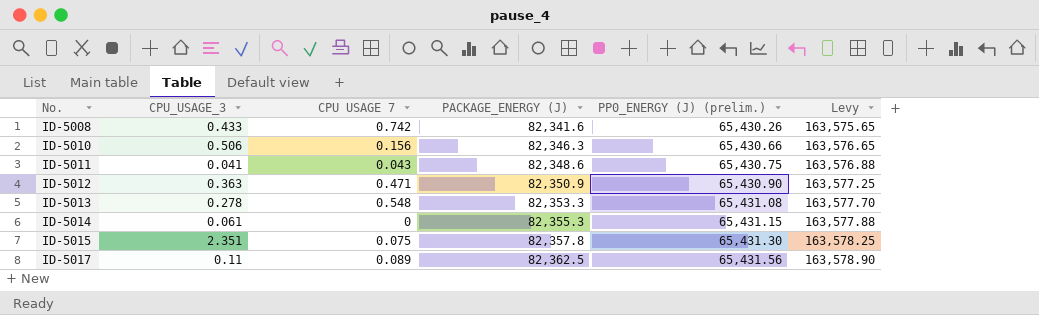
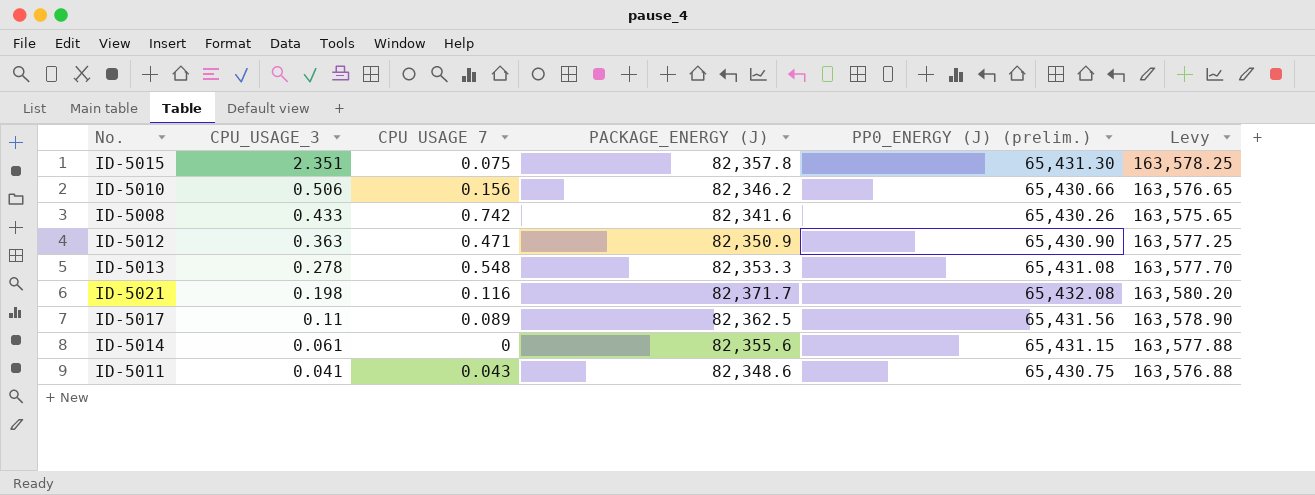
row order: No. ascending -> CPU_USAGE_3 descending
ID-5010 | PACKAGE_ENERGY (J): 82,346.3 -> 82,346.2
row ID-5021: none -> 0.198 | 0.116 | 82,371.7 | 65,432.08 | 163,580.20
ID-5014 | PACKAGE_ENERGY (J): 82,355.3 -> 82,355.6

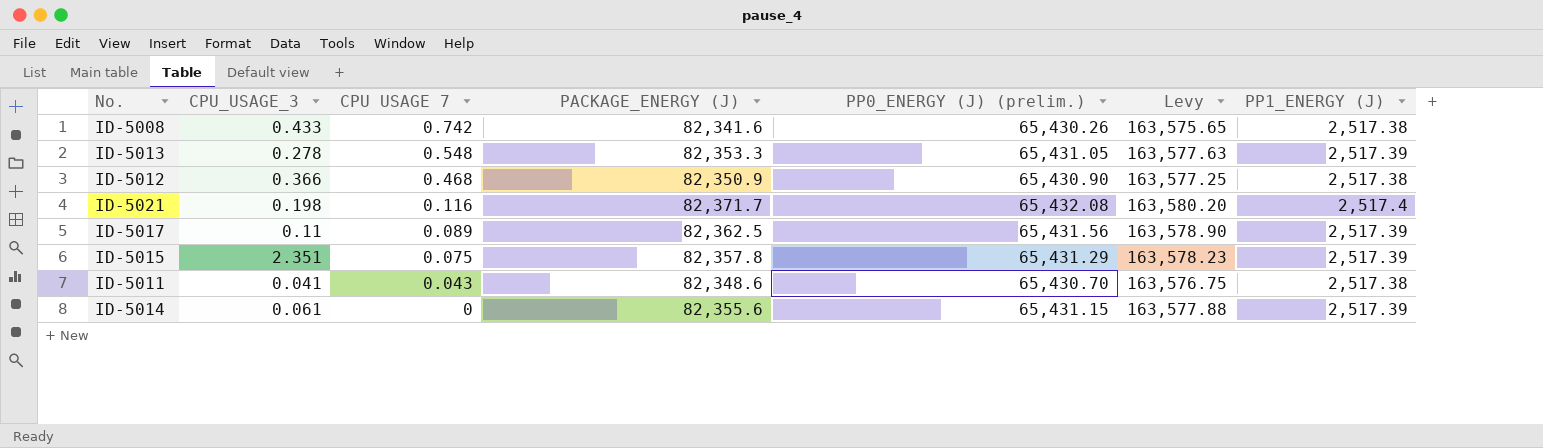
row order: CPU_USAGE_3 descending -> CPU USAGE 7 descending
column PP1_ENERGY (J) | position: none -> 7
row ID-5010: 0.506 | 0.156 | 82,346.2 | 65,430.66 | 163,576.65 -> none
ID-5013 | PP0_ENERGY (J) (prelim.): 65,431.08 -> 65,431.05
ID-5013 | Levy: 163,577.70 -> 163,577.63
ID-5012 | CPU_USAGE_3: 0.363 -> 0.366
ID-5012 | CPU USAGE 7: 0.471 -> 0.468
ID-5015 | PP0_ENERGY (J) (prelim.): 65,431.30 -> 65,431.29
ID-5015 | Levy: 163,578.25 -> 163,578.23
ID-5011 | PP0_ENERGY (J) (prelim.): 65,430.75 -> 65,430.70
ID-5011 | Levy: 163,576.88 -> 163,576.75

